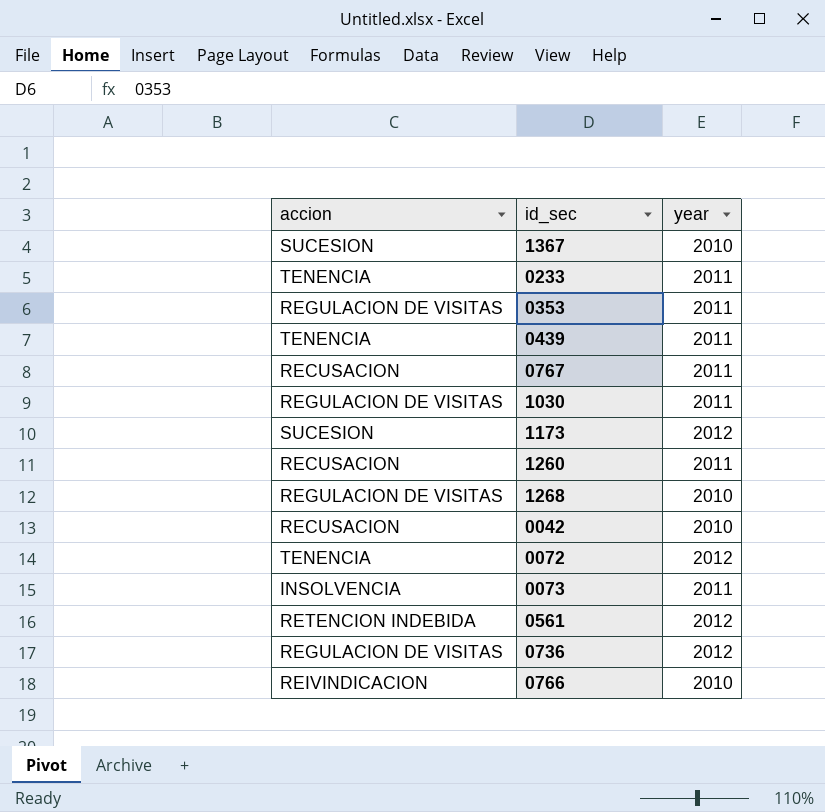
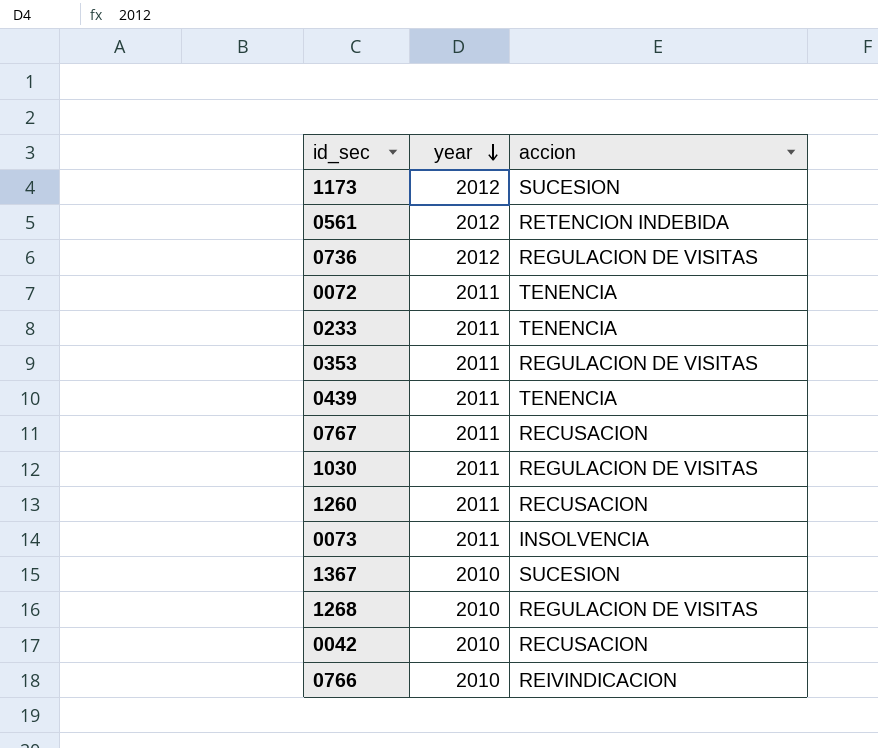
row order: none -> year descending
column accion | position: 1 -> 3
0072 | year: 2012 -> 2011

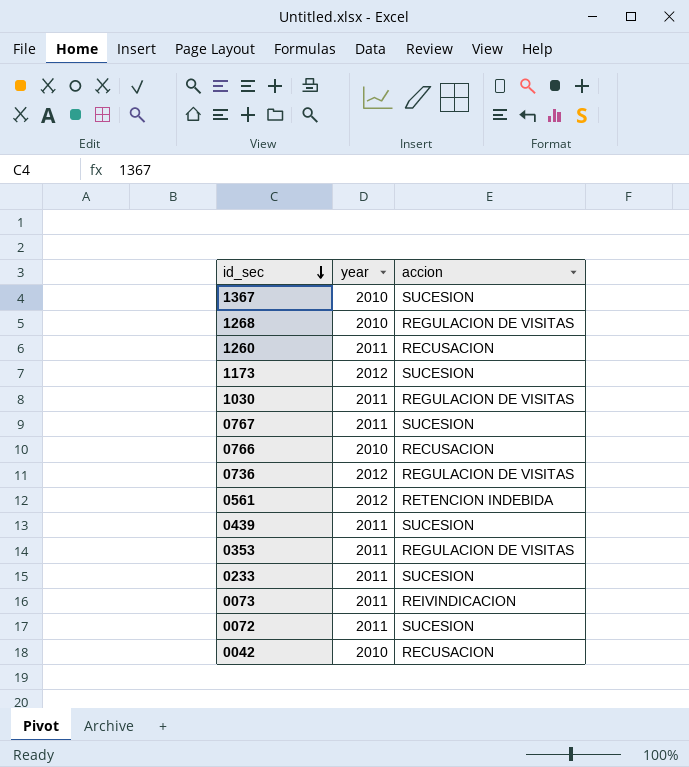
row order: year descending -> id_sec descending
0767 | accion: RECUSACION -> SUCESION
0766 | accion: REIVINDICACION -> RECUSACION
0439 | accion: TENENCIA -> SUCESION
0233 | accion: TENENCIA -> SUCESION
0073 | accion: INSOLVENCIA -> REIVINDICACION
0072 | accion: TENENCIA -> SUCESION

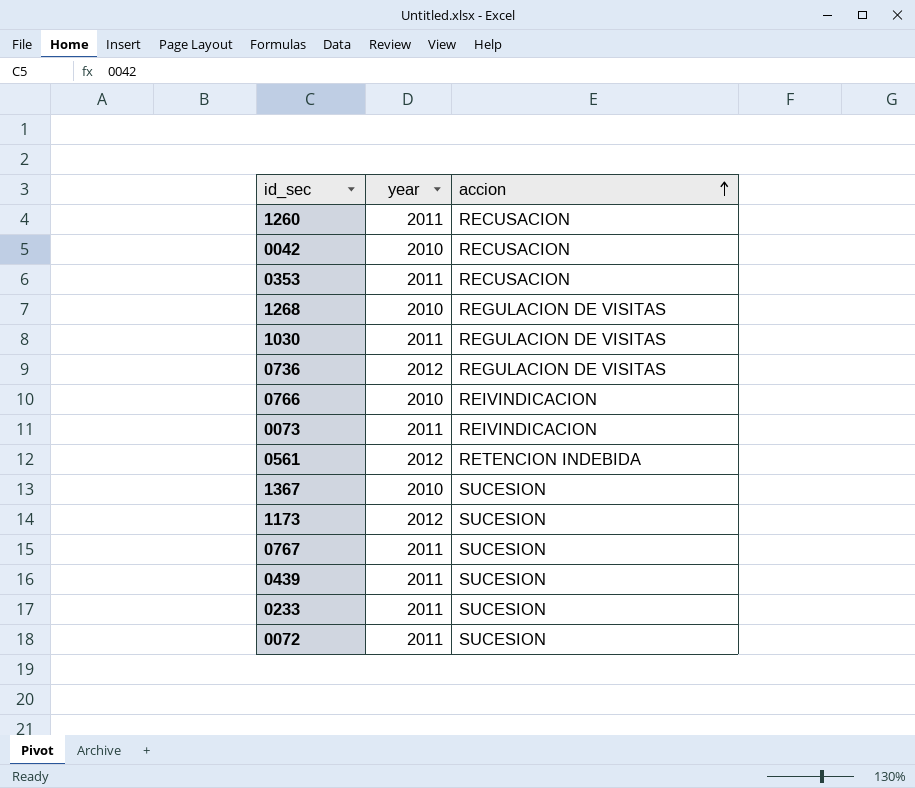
row order: id_sec descending -> accion ascending
0353 | accion: REGULACION DE VISITAS -> RECUSACION
0766 | accion: RECUSACION -> REIVINDICACION

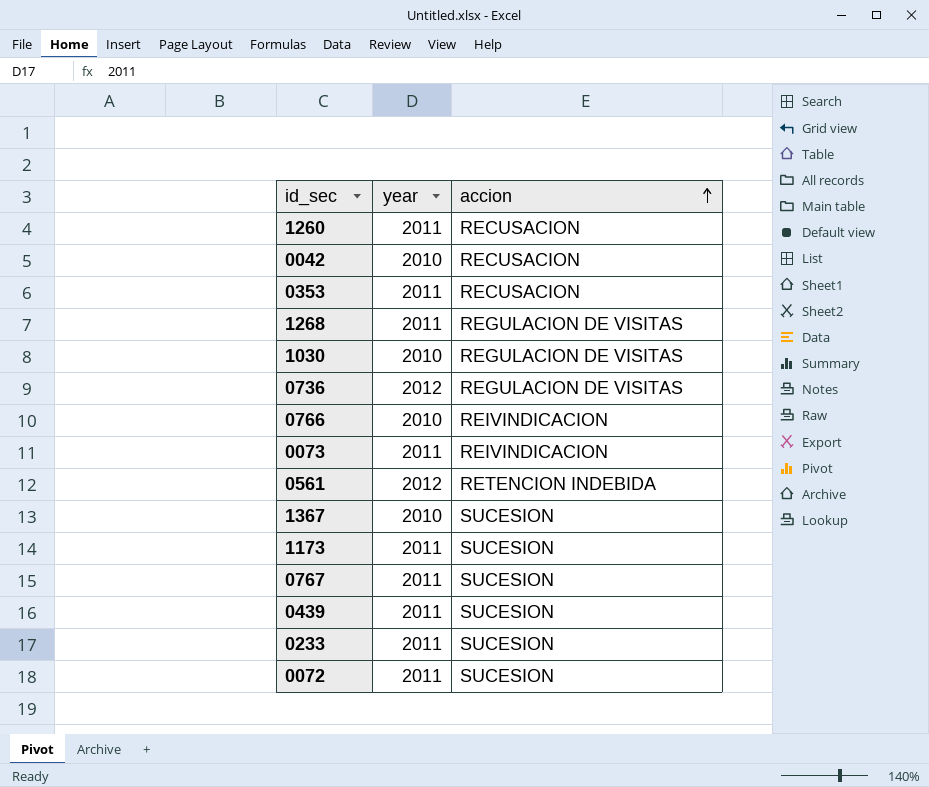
1268 | year: 2010 -> 2011
1030 | year: 2011 -> 2010
1173 | year: 2012 -> 2011

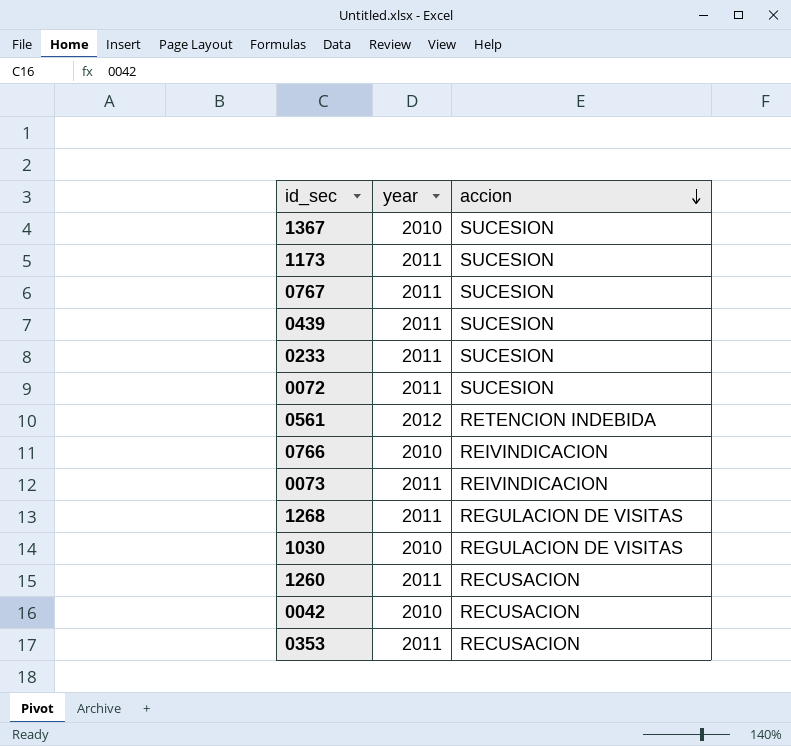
row order: accion ascending -> accion descending
row 0736: 2012 | REGULACION DE VISITAS -> none

